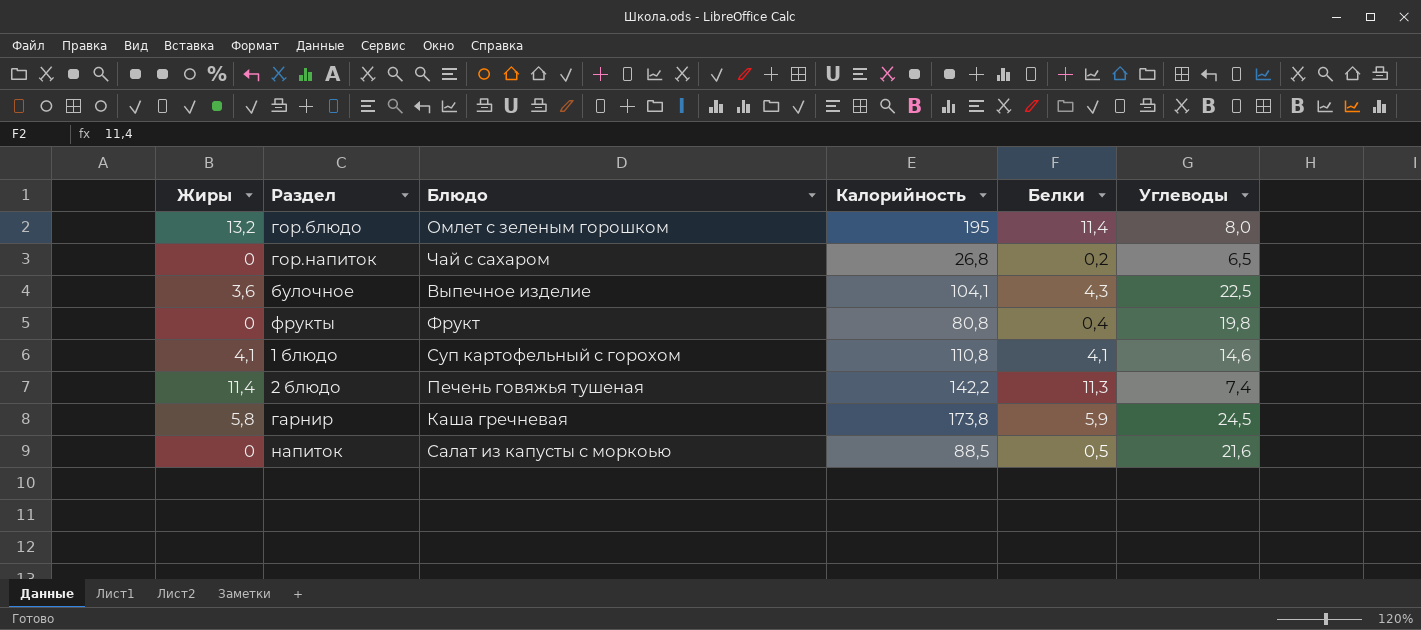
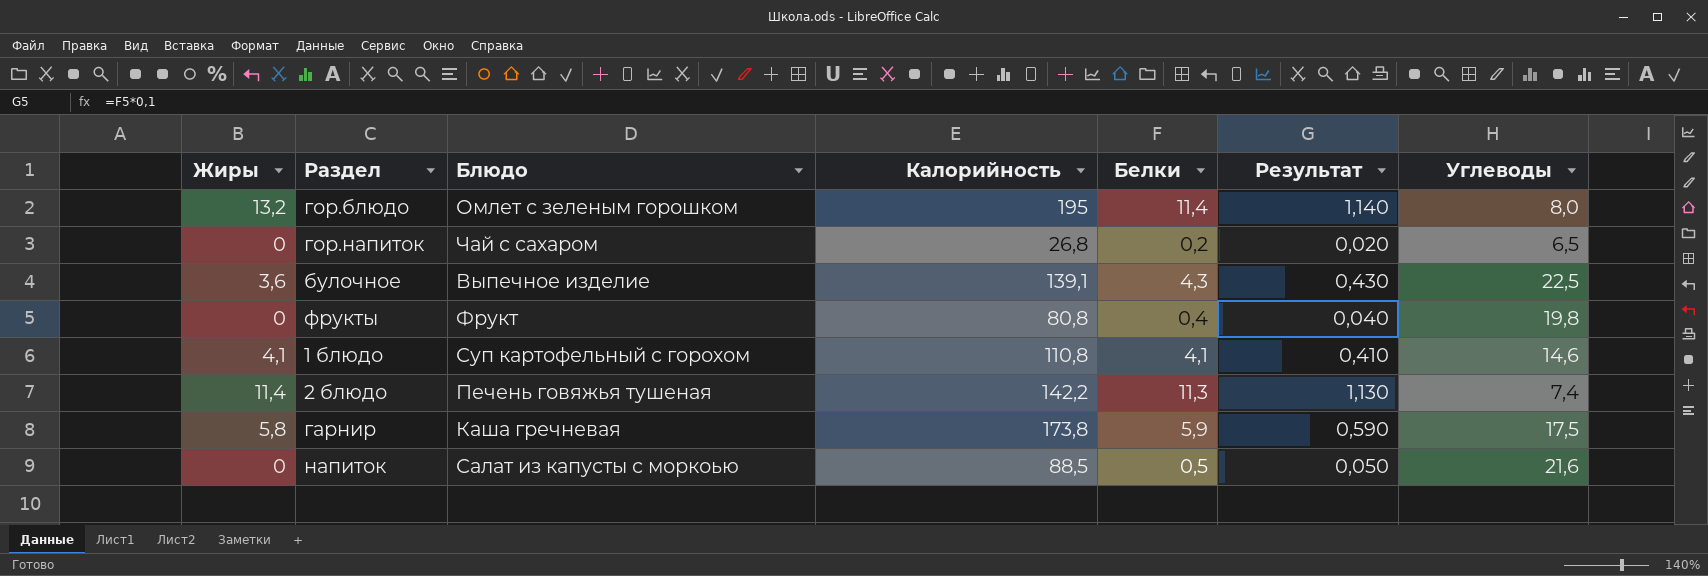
column Результат | formula: none -> [Белки] * 0,1
булочное | Калорийность: 104,1 -> 139,1
гарнир | Углеводы: 24,5 -> 17,5

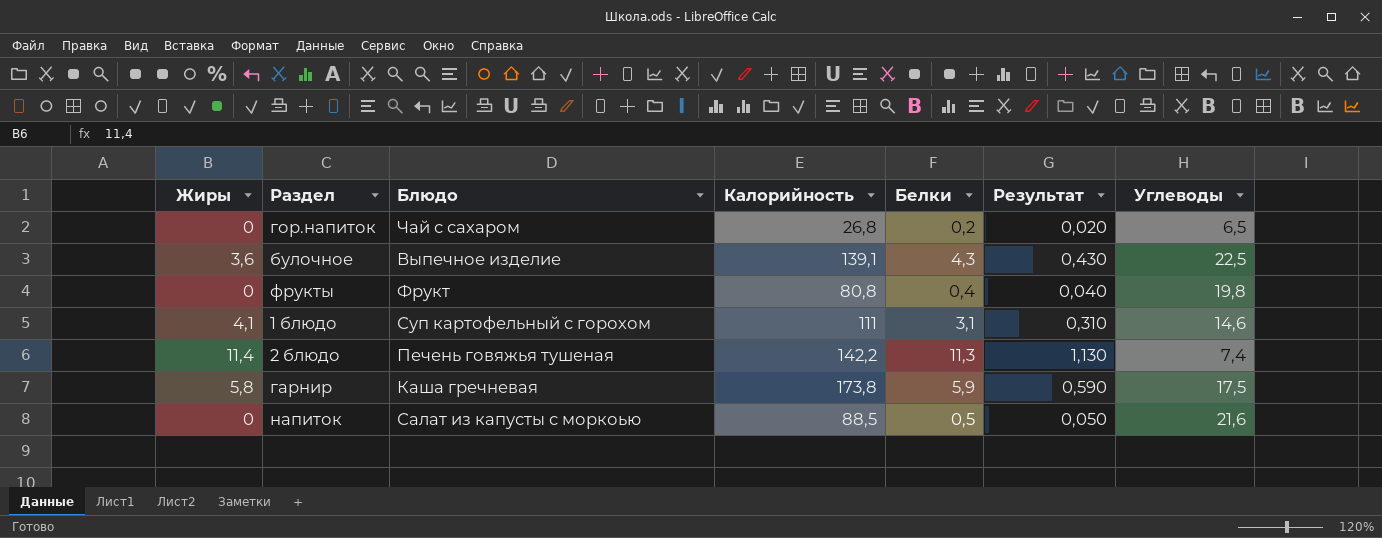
row гор.блюдо: 13,2 | Омлет с зеленым горошком | 195 | 11,4 | 1,140 | 8,0 -> none
1 блюдо | Калорийность: 110,8 -> 111
1 блюдо | Белки: 4,1 -> 3,1
1 блюдо | Результат: 0,410 -> 0,310

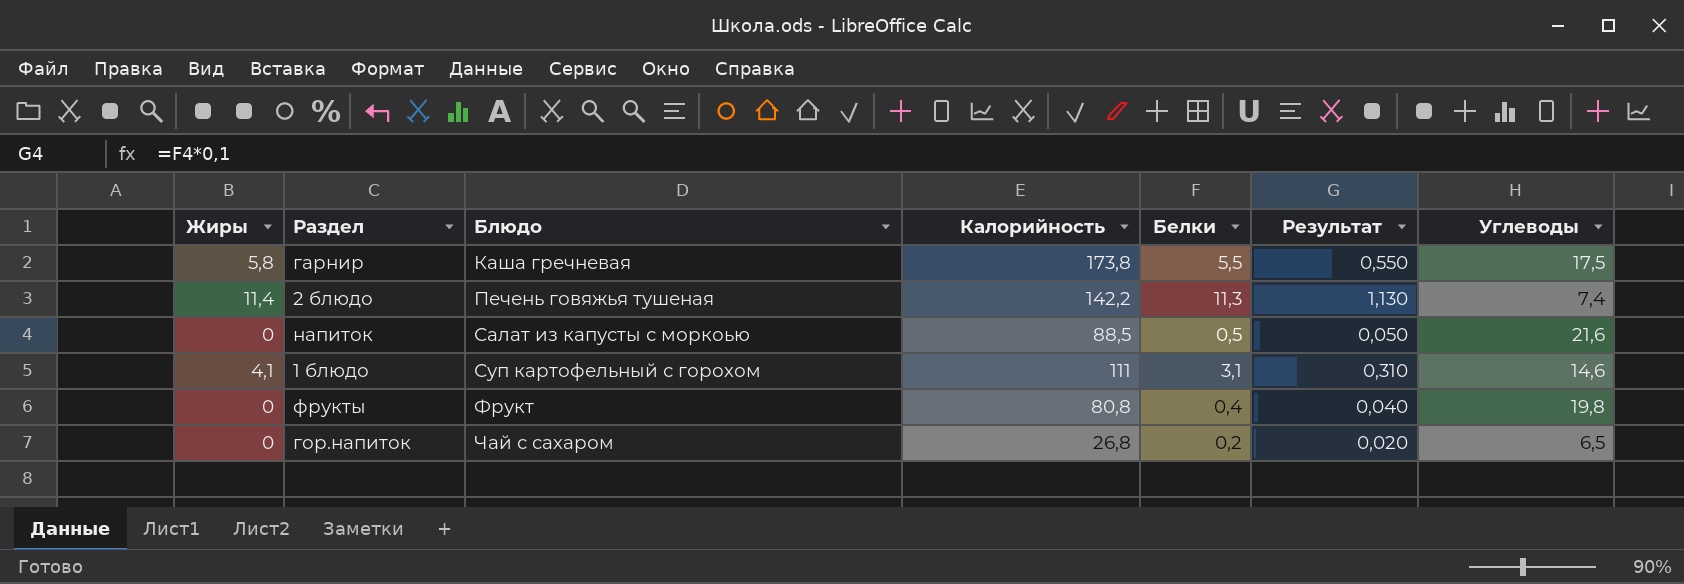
row order: none -> Блюдо ascending
row булочное: 3,6 | Выпечное изделие | 139,1 | 4,3 | 0,430 | 22,5 -> none
гарнир | Белки: 5,9 -> 5,5
гарнир | Результат: 0,590 -> 0,550

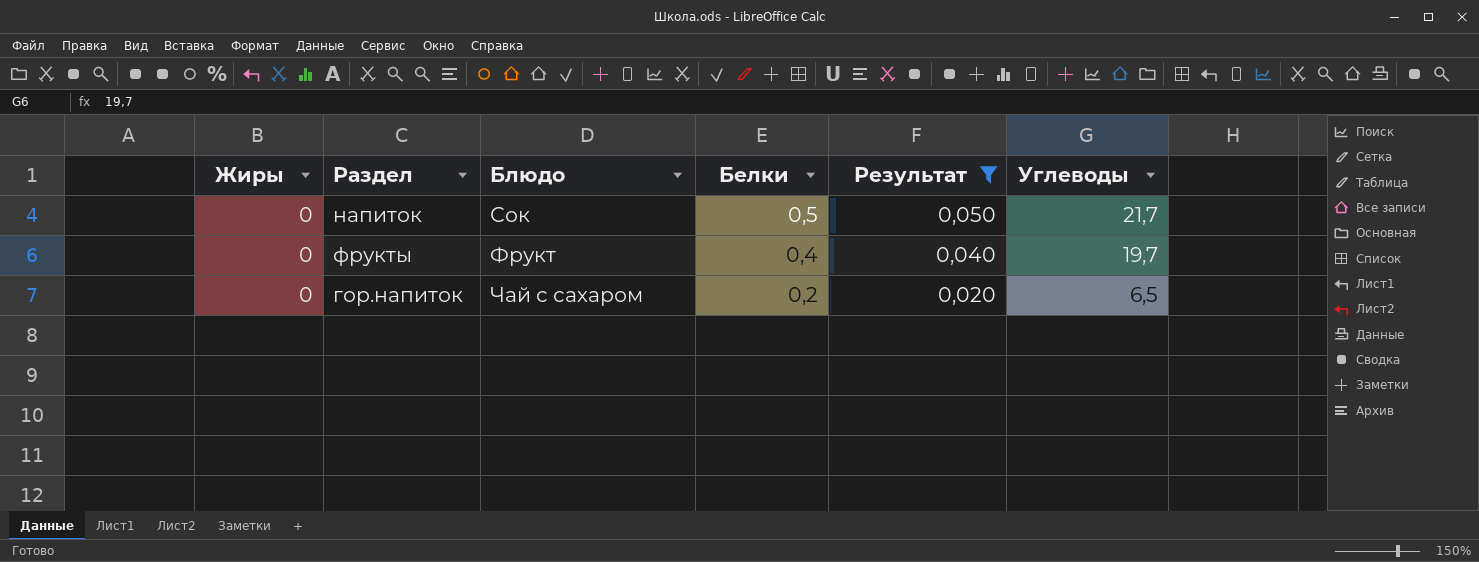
filter: none -> Результат <= 0,050
column Калорийность | position: 4 -> none
напиток | Блюдо: Салат из капусты с моркоью -> Сок
напиток | Углеводы: 21,6 -> 21,7
фрукты | Углеводы: 19,8 -> 19,7

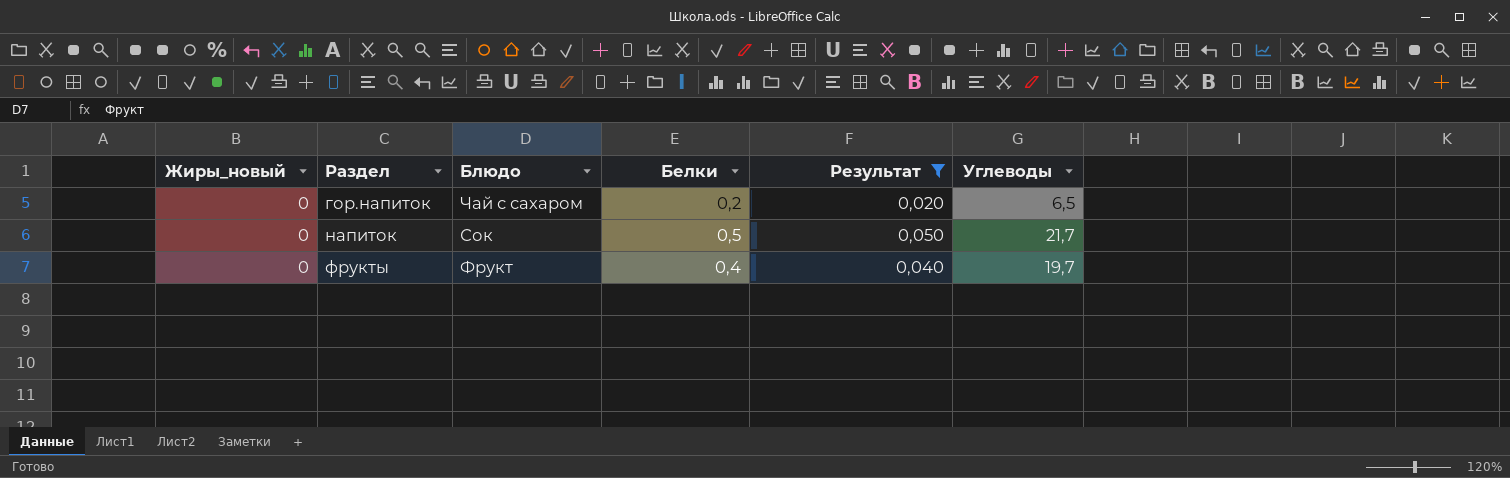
row order: Блюдо ascending -> Раздел ascending
column name: Жиры -> Жиры_новый

